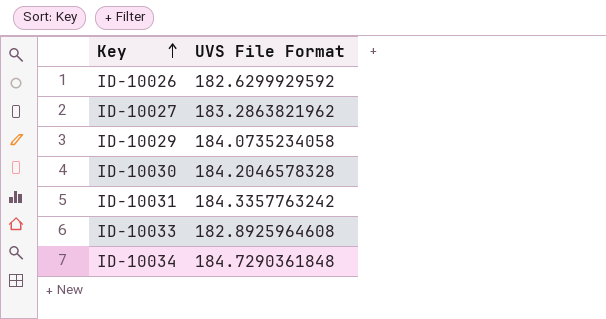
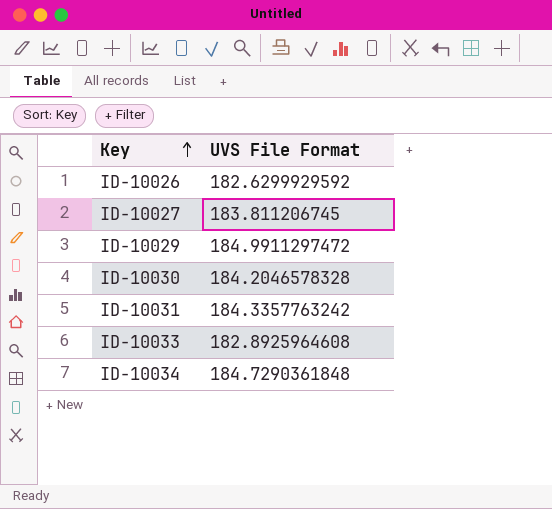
ID-10027 | UVS File Format: 183.2863821962 -> 183.811206745
ID-10029 | UVS File Format: 184.0735234058 -> 184.9911297472

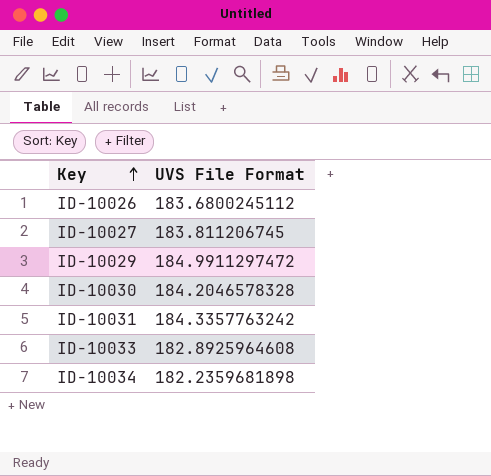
ID-10026 | UVS File Format: 182.6299929592 -> 183.6800245112
ID-10034 | UVS File Format: 184.7290361848 -> 182.2359681898

